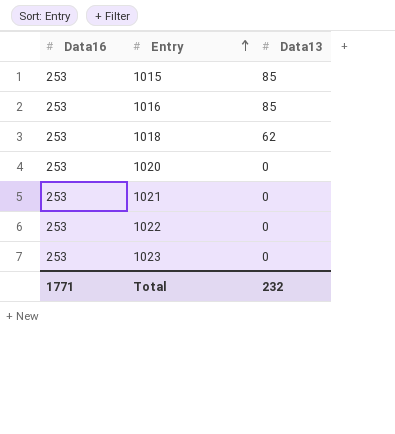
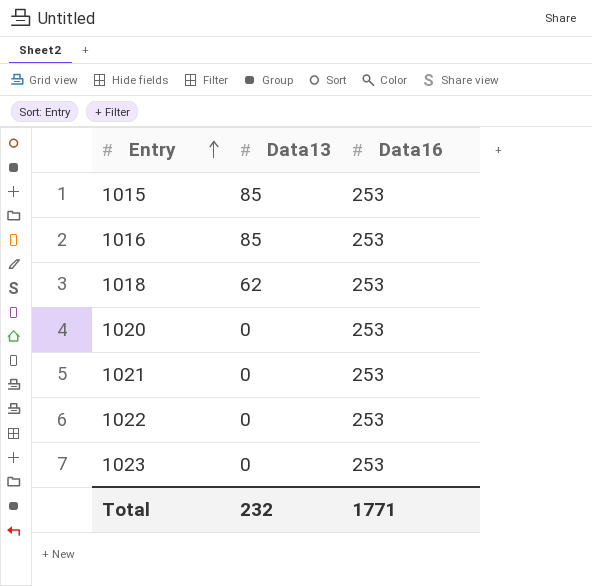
column Data16 | position: 1 -> 3

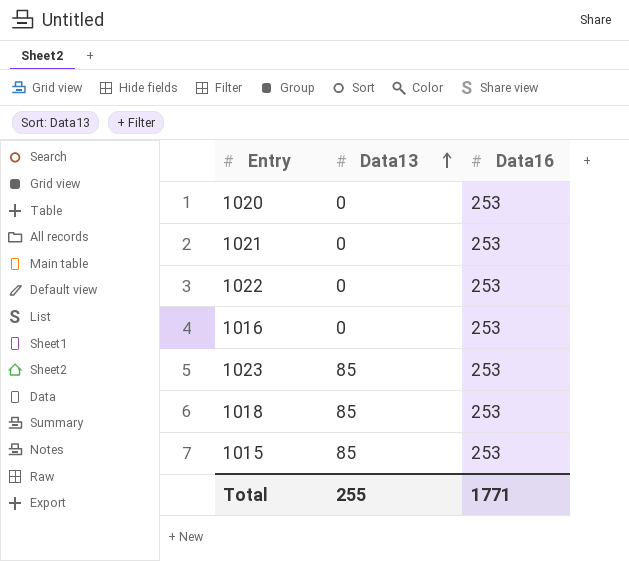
row order: Entry ascending -> Data13 ascending
1016 | Data13: 85 -> 0
1023 | Data13: 0 -> 85
1018 | Data13: 62 -> 85
Total | Data13: 232 -> 255

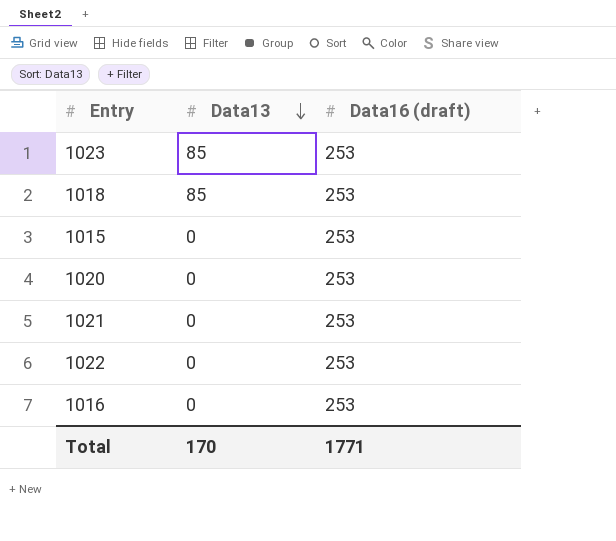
row order: Data13 ascending -> Data13 descending
column name: Data16 -> Data16 (draft)
1015 | Data13: 85 -> 0
Total | Data13: 255 -> 170

